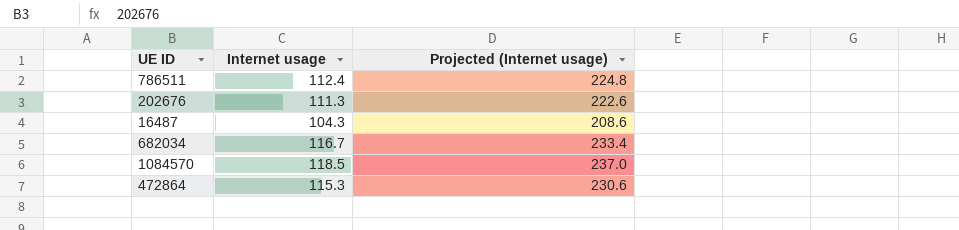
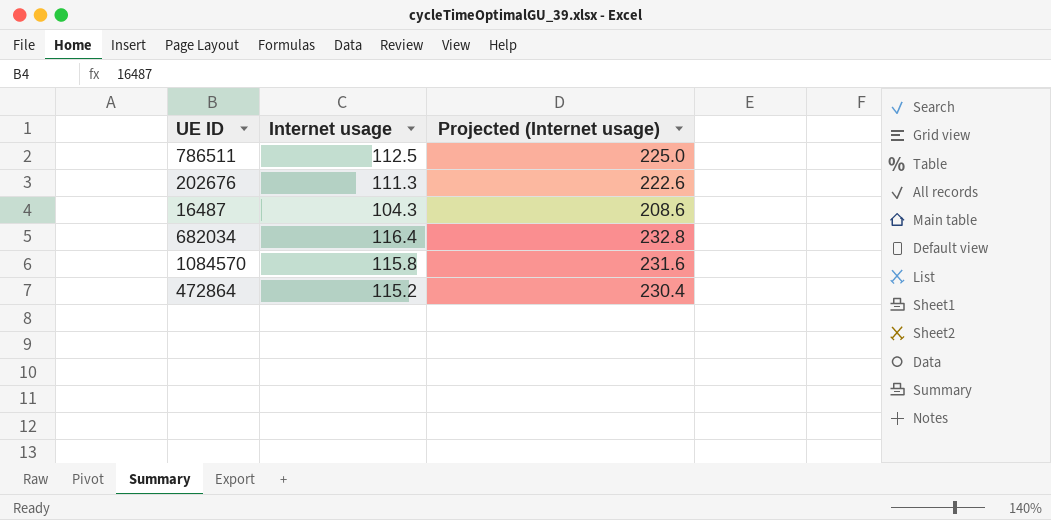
786511 | Internet usage: 112.4 -> 112.5
786511 | Projected (Internet usage): 224.8 -> 225.0
682034 | Internet usage: 116.7 -> 116.4
682034 | Projected (Internet usage): 233.4 -> 232.8
1084570 | Internet usage: 118.5 -> 115.8
1084570 | Projected (Internet usage): 237.0 -> 231.6
472864 | Internet usage: 115.3 -> 115.2
472864 | Projected (Internet usage): 230.6 -> 230.4

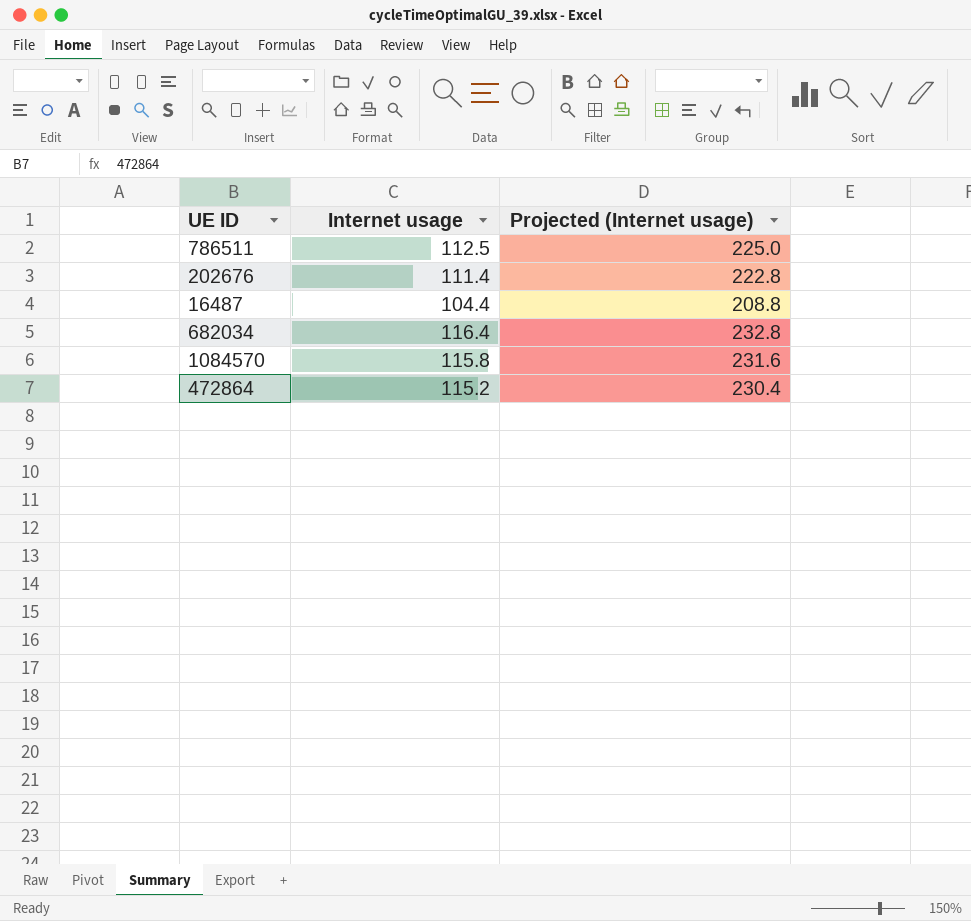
202676 | Internet usage: 111.3 -> 111.4
202676 | Projected (Internet usage): 222.6 -> 222.8
16487 | Internet usage: 104.3 -> 104.4
16487 | Projected (Internet usage): 208.6 -> 208.8

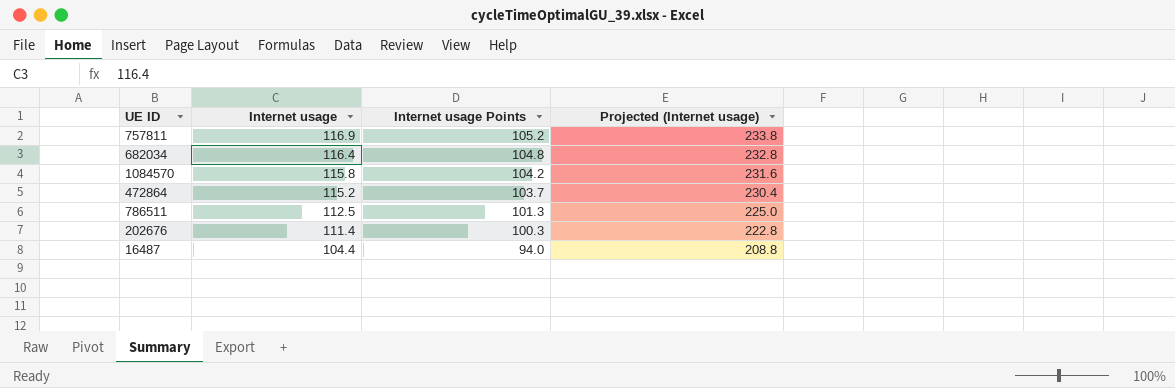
row order: none -> Internet usage descending
column Internet usage Points | formula: none -> [Internet usage] * 0.9
row 757811: none -> 116.9 | 105.2 | 233.8

